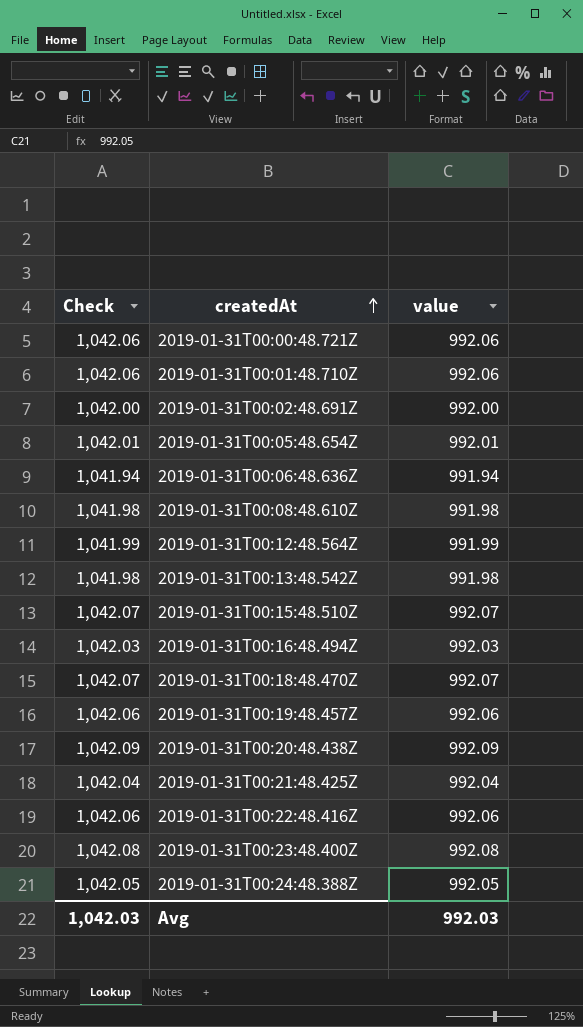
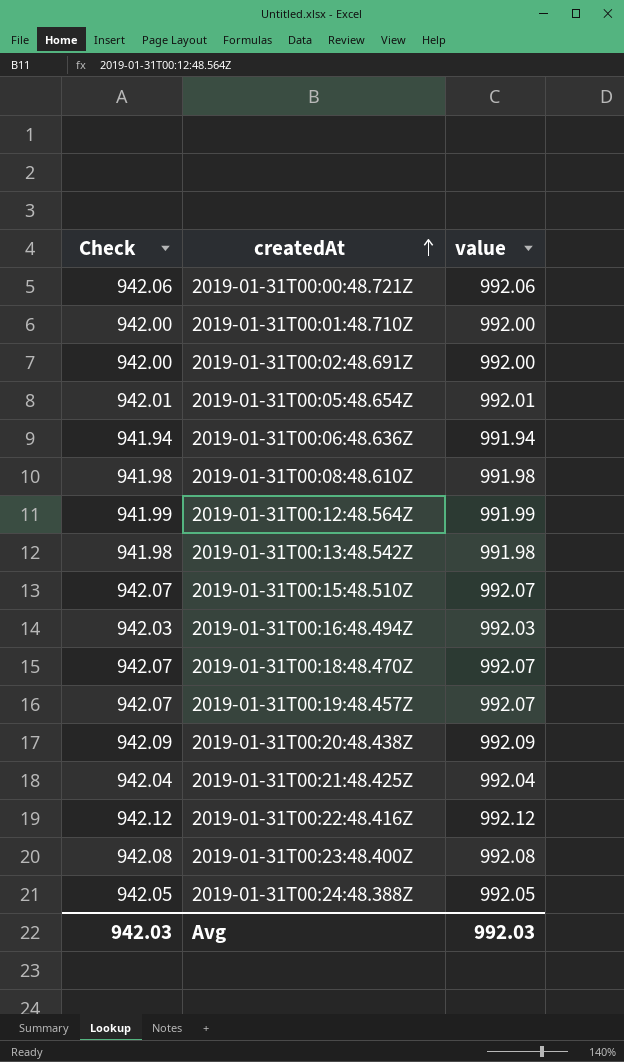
column Check | formula: [value] + 50 -> [value] - 50
2019-01-31T00:01:48.710Z | value: 992.06 -> 992.00
2019-01-31T00:19:48.457Z | value: 992.06 -> 992.07
2019-01-31T00:22:48.416Z | value: 992.06 -> 992.12
Avg | Check: 1,042.03 -> 942.03

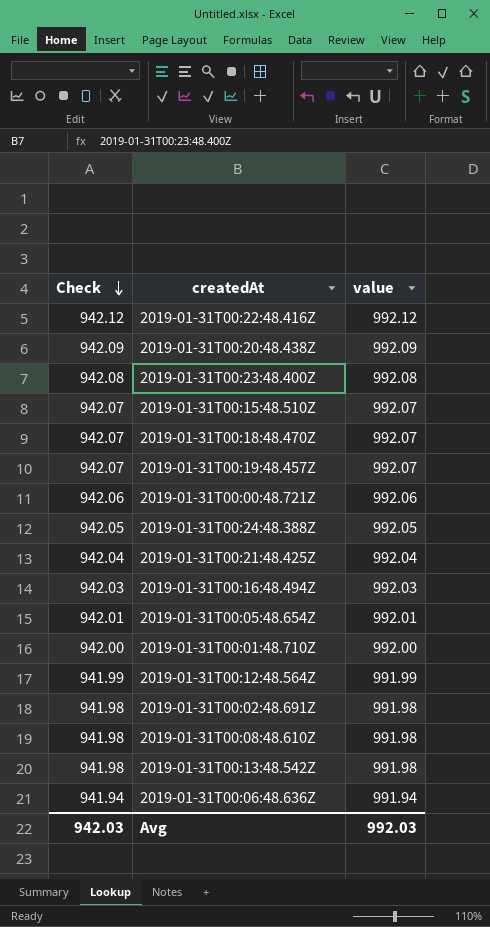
row order: createdAt ascending -> Check descending
2019-01-31T00:02:48.691Z | Check: 942.00 -> 941.98
2019-01-31T00:02:48.691Z | value: 992.00 -> 991.98

